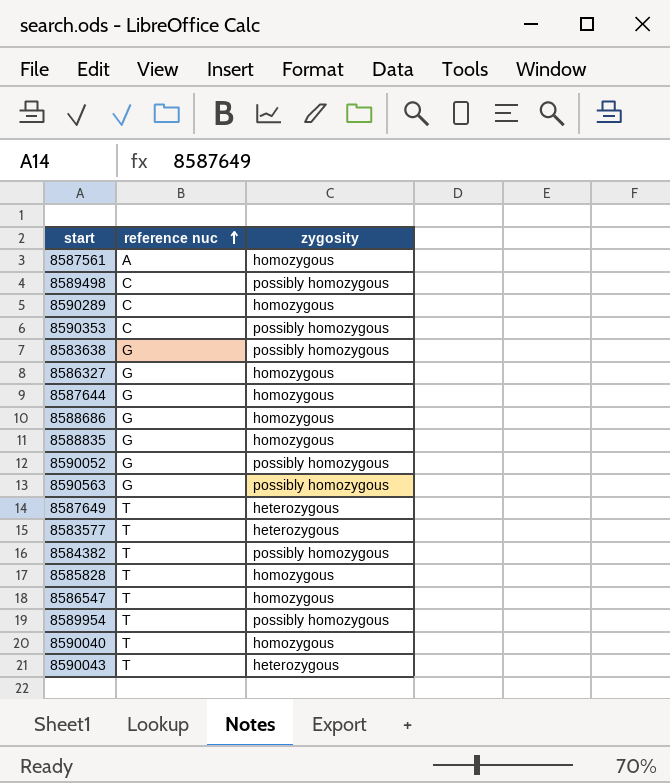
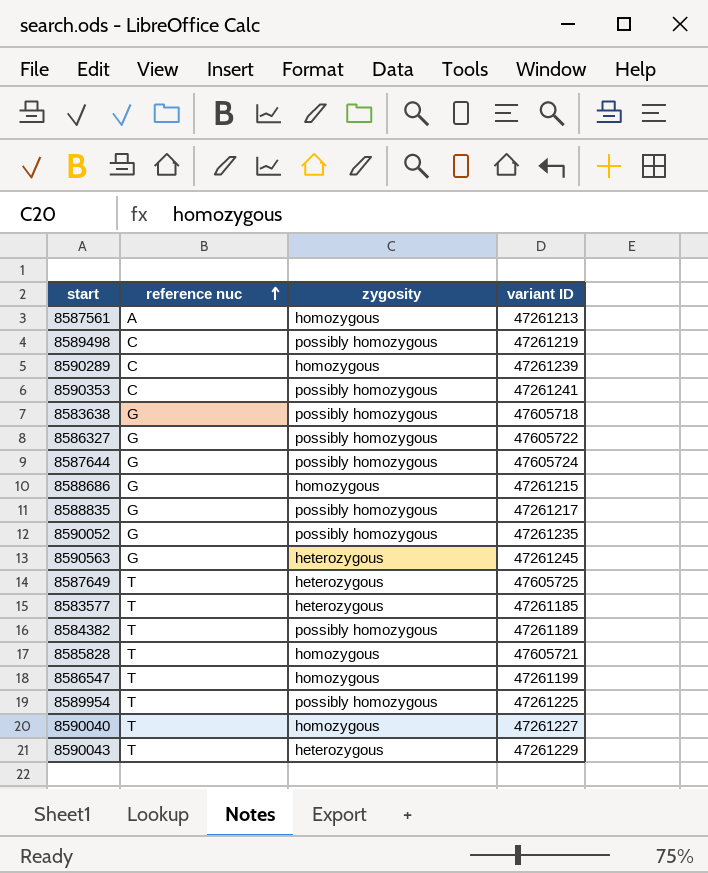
column variant ID | position: none -> 4
8586327 | zygosity: homozygous -> possibly homozygous
8587644 | zygosity: homozygous -> possibly homozygous
8588835 | zygosity: homozygous -> possibly homozygous
8590563 | zygosity: possibly homozygous -> heterozygous

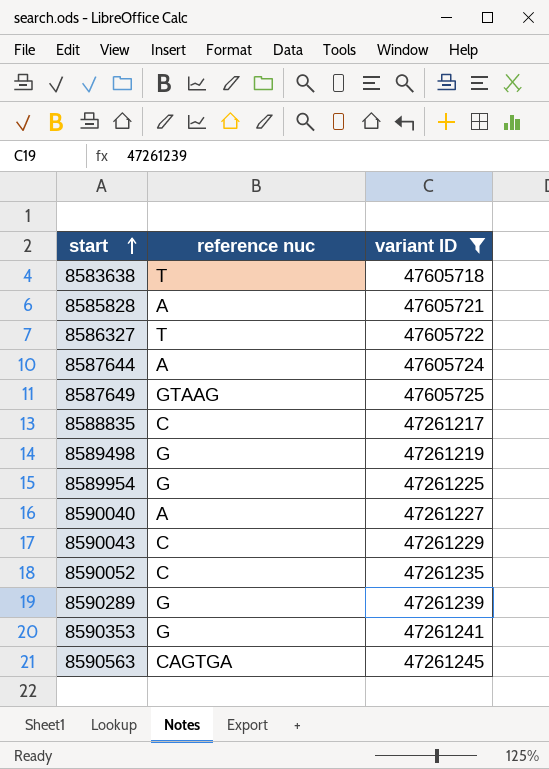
filter: none -> variant ID >= 47261217
row order: reference nuc ascending -> start ascending
column zygosity | position: 3 -> none
8583638 | reference nuc: G -> T
8585828 | reference nuc: T -> A
8586327 | reference nuc: G -> T
8587644 | reference nuc: G -> A
8587649 | reference nuc: T -> GTAAG
8588835 | reference nuc: G -> C
8589498 | reference nuc: C -> G
8589954 | reference nuc: T -> G
8590040 | reference nuc: T -> A
8590043 | reference nuc: T -> C
8590052 | reference nuc: G -> C
8590289 | reference nuc: C -> G
8590353 | reference nuc: C -> G
8590563 | reference nuc: G -> CAGTGA

